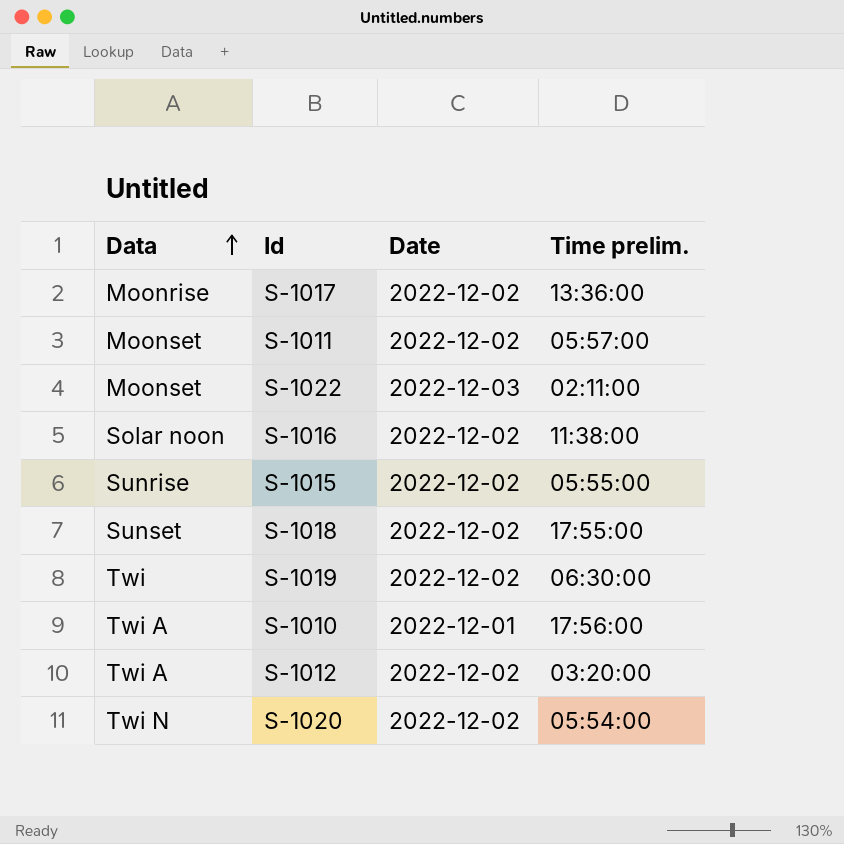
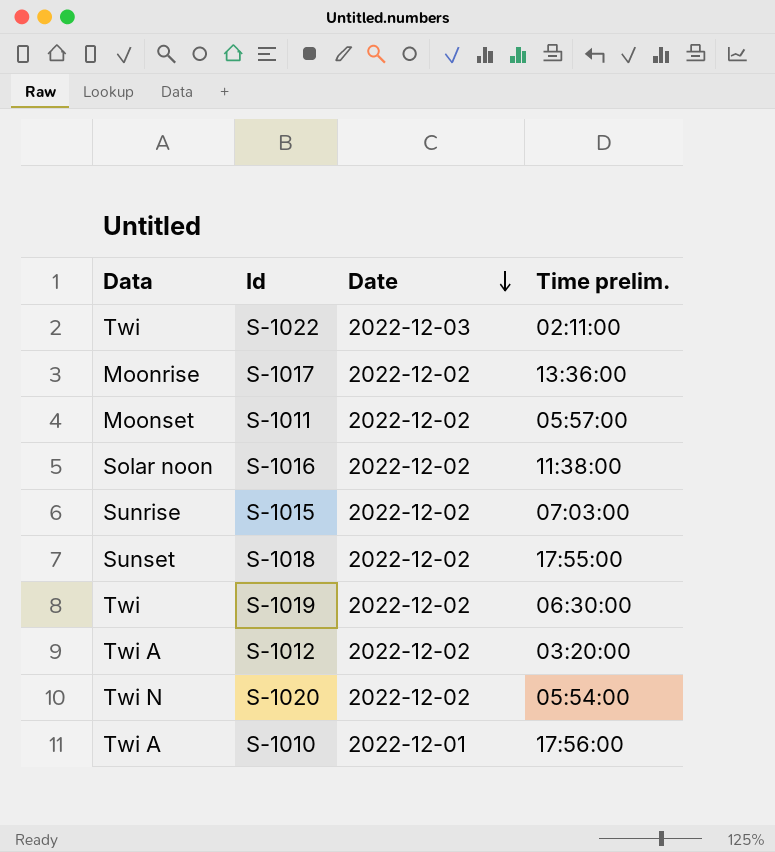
row order: Data ascending -> Date descending
S-1022 | Data: Moonset -> Twi
S-1015 | Time prelim.: 05:55:00 -> 07:03:00

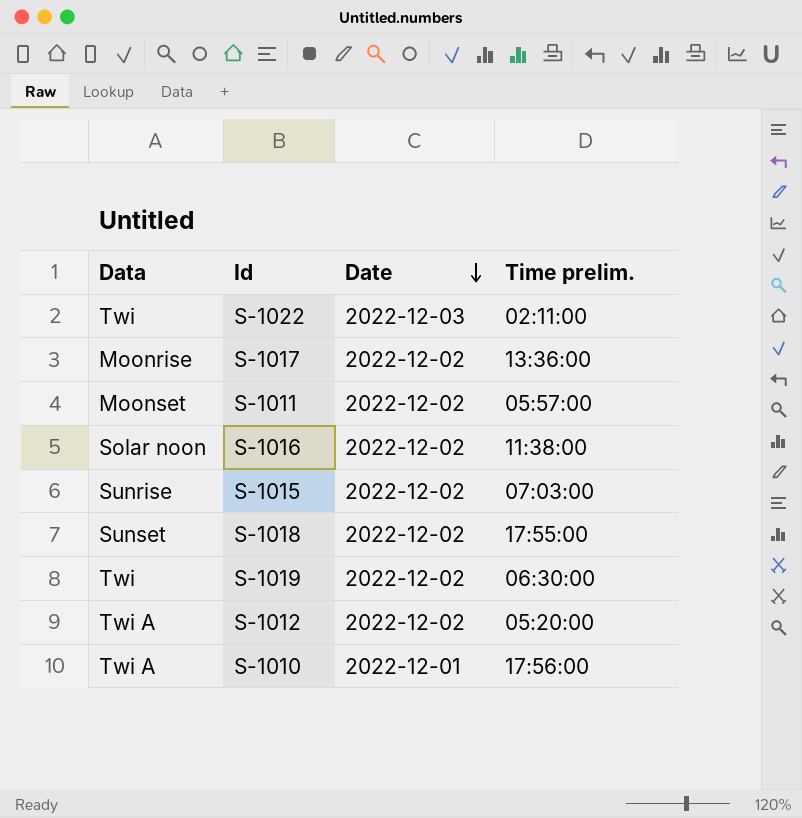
row S-1020: Twi N | 2022-12-02 | 05:54:00 -> none
S-1012 | Time prelim.: 03:20:00 -> 05:20:00

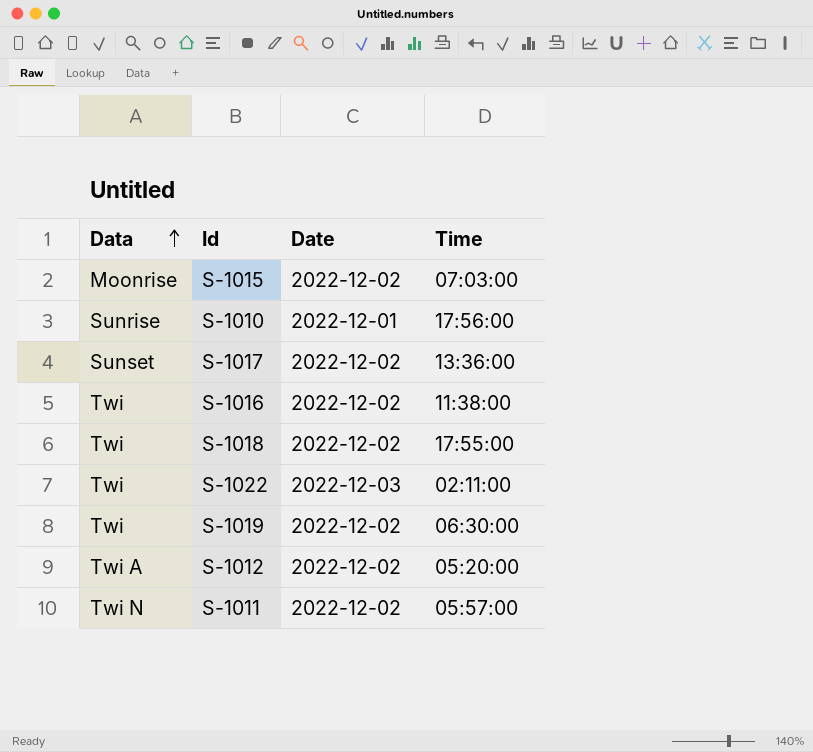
row order: Date descending -> Data ascending
column name: Time prelim. -> Time
S-1015 | Data: Sunrise -> Moonrise
S-1010 | Data: Twi A -> Sunrise
S-1017 | Data: Moonrise -> Sunset
S-1016 | Data: Solar noon -> Twi
S-1018 | Data: Sunset -> Twi
S-1011 | Data: Moonset -> Twi N

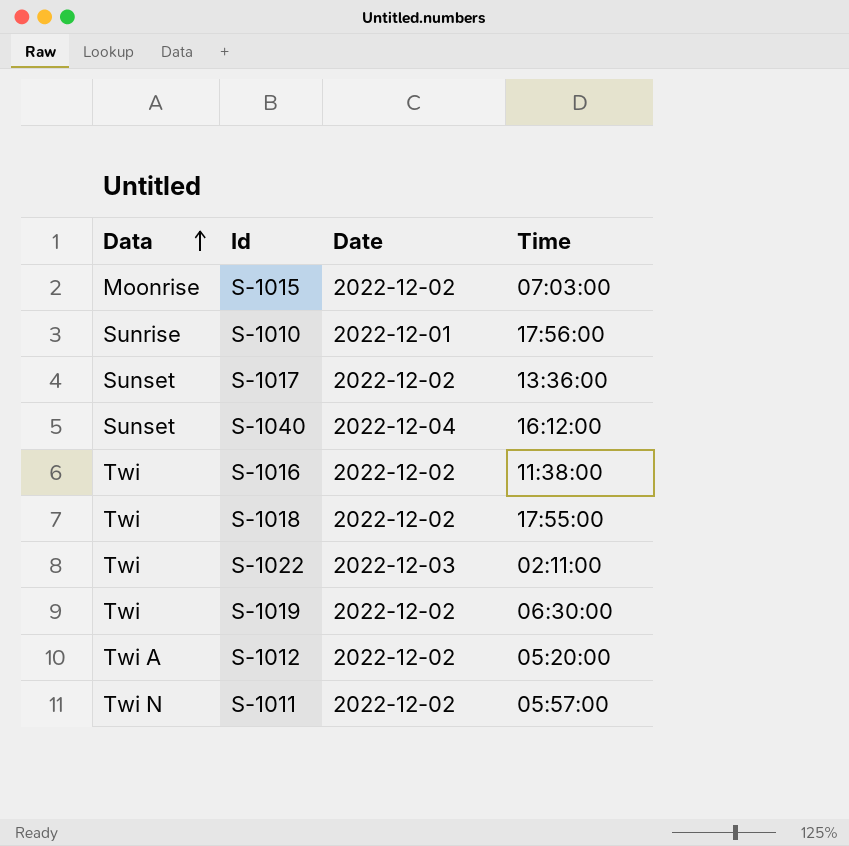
row S-1040: none -> Sunset | 2022-12-04 | 16:12:00

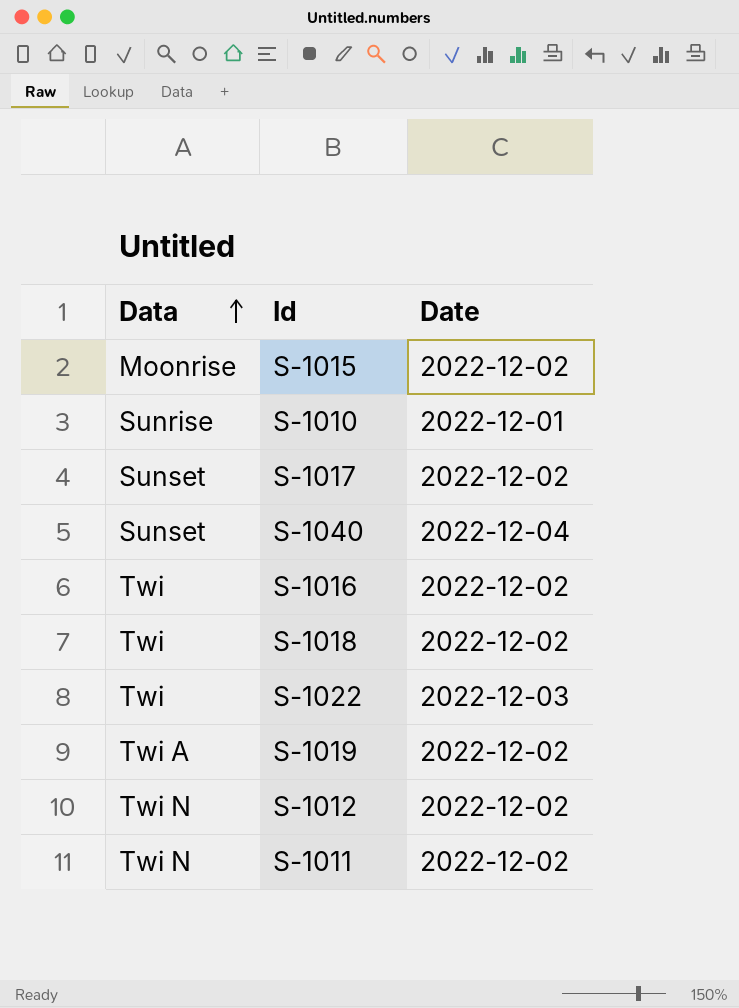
column Time | position: 4 -> none
S-1019 | Data: Twi -> Twi A
S-1012 | Data: Twi A -> Twi N

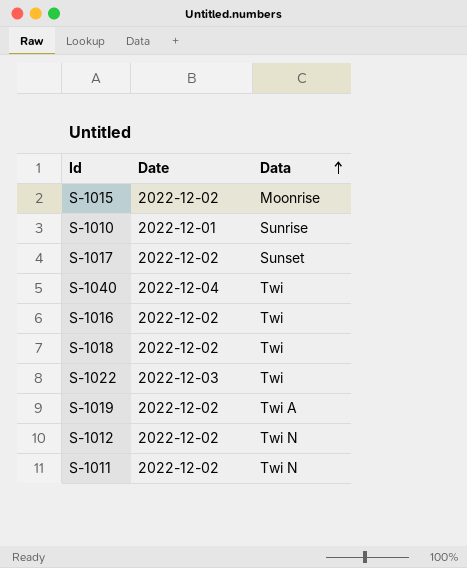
column Data | position: 1 -> 3
S-1040 | Data: Sunset -> Twi

